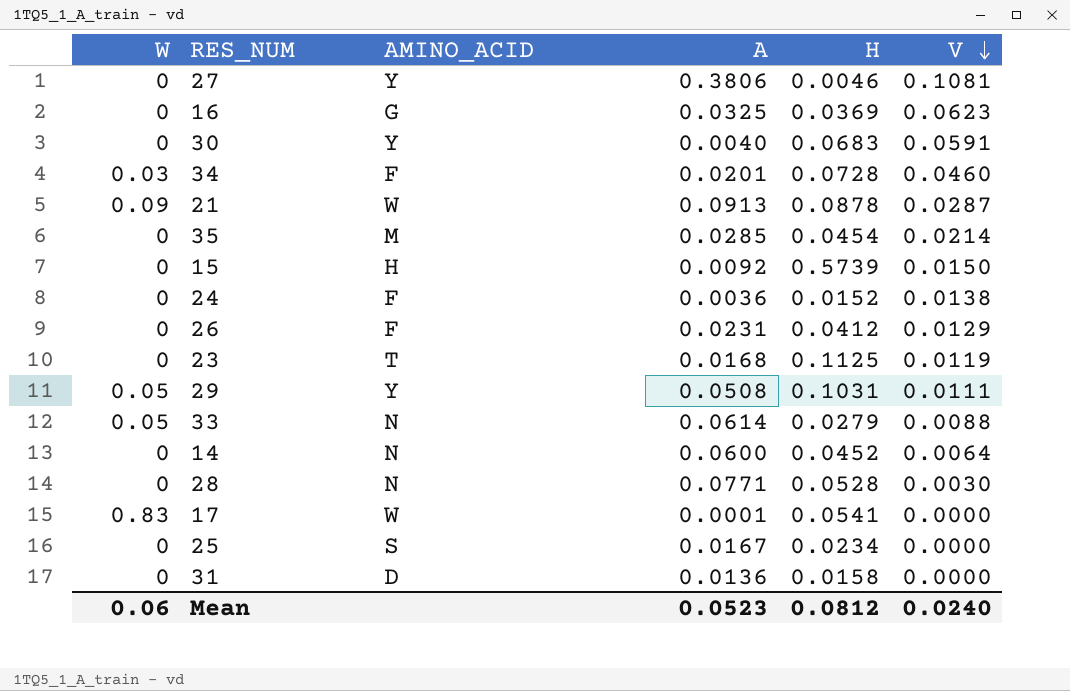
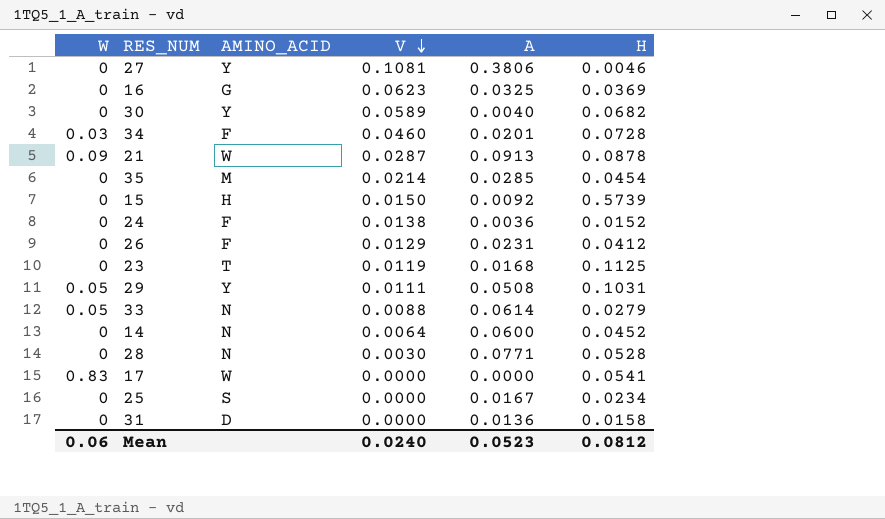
column V | position: 6 -> 4
30 | V: 0.0591 -> 0.0589
30 | H: 0.0683 -> 0.0682
17 | A: 0.0001 -> 0.0000

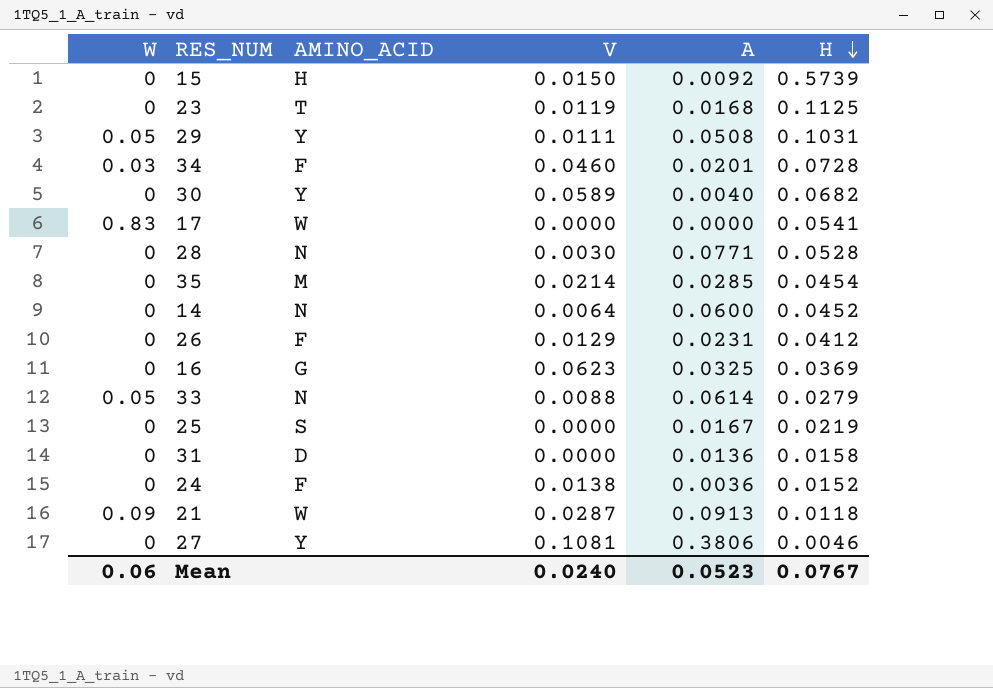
row order: V descending -> H descending
25 | H: 0.0234 -> 0.0219
21 | H: 0.0878 -> 0.0118
Mean | H: 0.0812 -> 0.0767

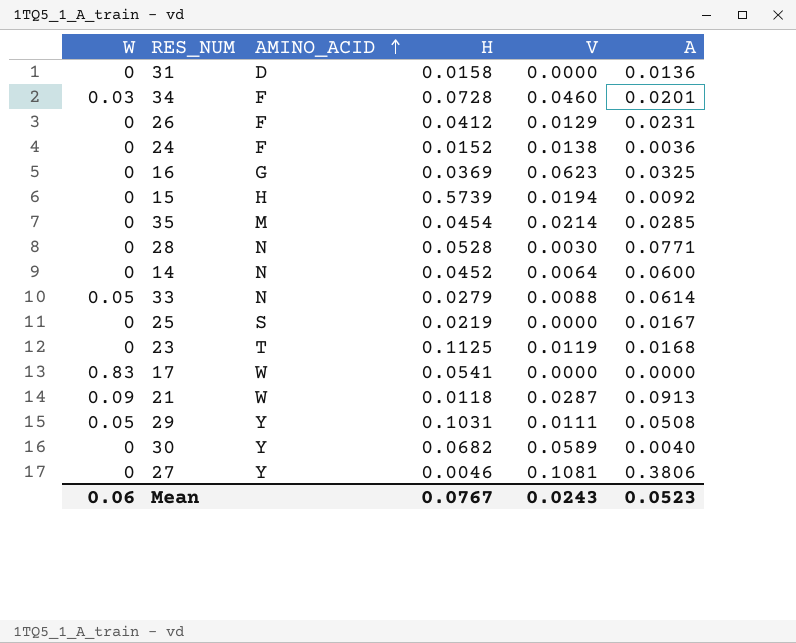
row order: H descending -> AMINO_ACID ascending
column H | position: 6 -> 4
15 | V: 0.0150 -> 0.0194
Mean | V: 0.0240 -> 0.0243

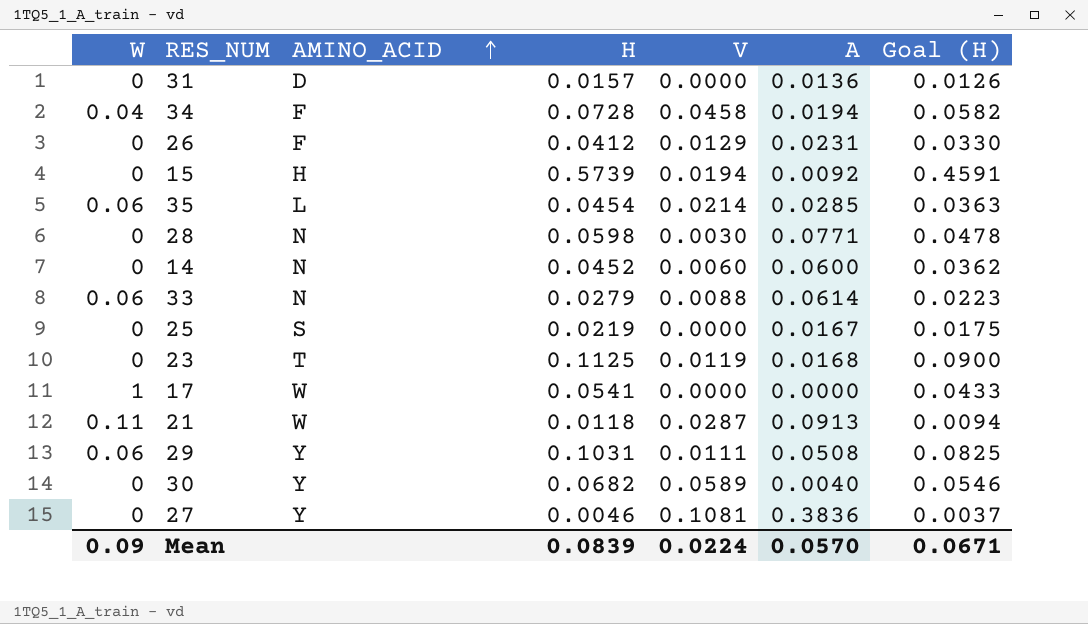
column Goal (H) | formula: none -> [H] * 0.8
row 24: 0 | F | 0.0152 | 0.0138 | 0.0036 -> none
row 16: 0 | G | 0.0369 | 0.0623 | 0.0325 -> none
31 | H: 0.0158 -> 0.0157
34 | W: 0.03 -> 0.04
34 | V: 0.0460 -> 0.0458
34 | A: 0.0201 -> 0.0194
35 | W: 0 -> 0.06
35 | AMINO_ACID: M -> L
28 | H: 0.0528 -> 0.0598
14 | V: 0.0064 -> 0.0060
33 | W: 0.05 -> 0.06
17 | W: 0.83 -> 1
21 | W: 0.09 -> 0.11
29 | W: 0.05 -> 0.06
27 | A: 0.3806 -> 0.3836
Mean | W: 0.06 -> 0.09
Mean | H: 0.0767 -> 0.0839
Mean | V: 0.0243 -> 0.0224
Mean | A: 0.0523 -> 0.0570

